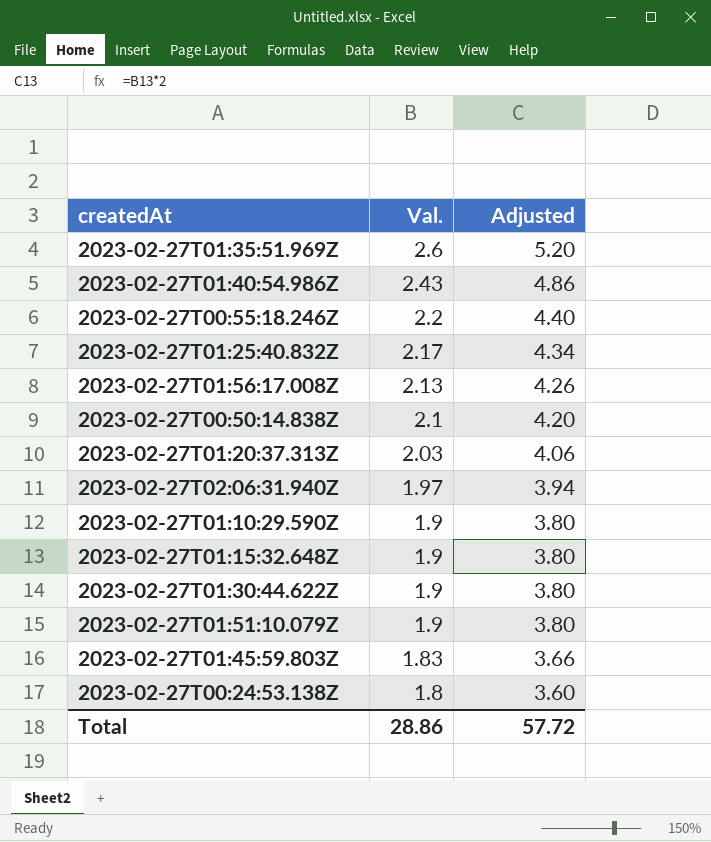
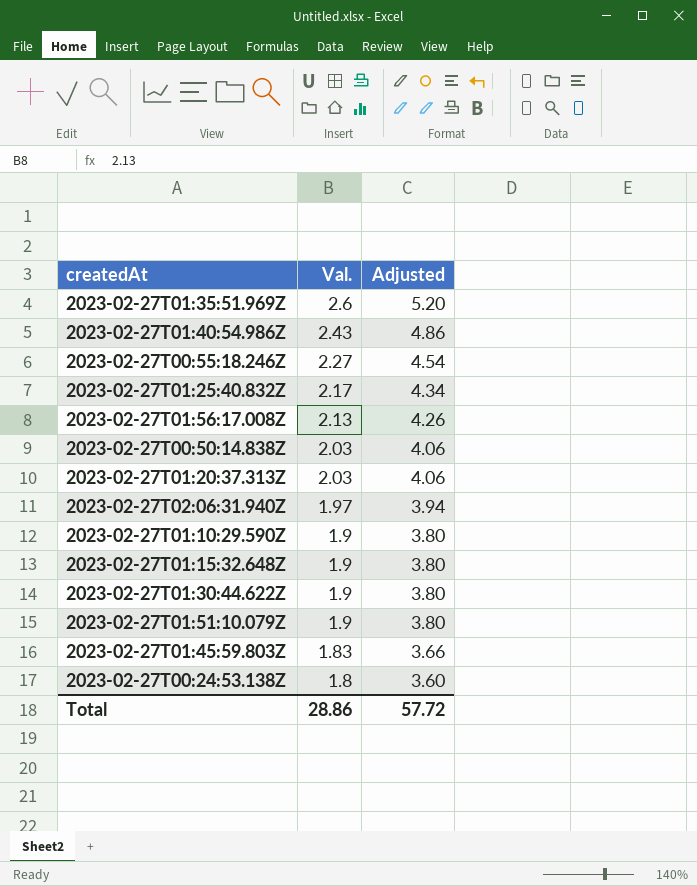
2023-02-27T00:55:18.246Z | Val.: 2.2 -> 2.27
2023-02-27T00:55:18.246Z | Adjusted: 4.40 -> 4.54
2023-02-27T00:50:14.838Z | Val.: 2.1 -> 2.03
2023-02-27T00:50:14.838Z | Adjusted: 4.20 -> 4.06

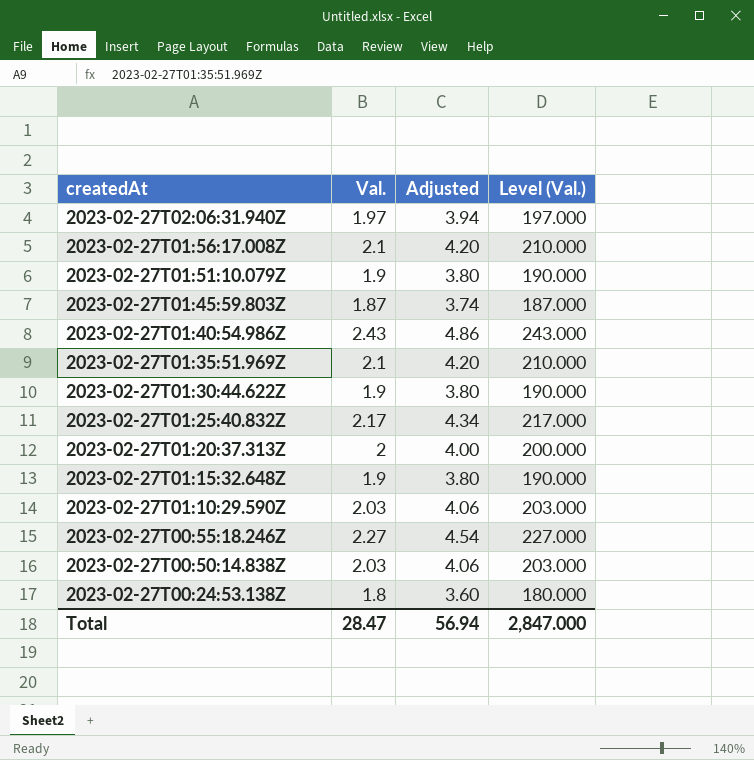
row order: Val. descending -> createdAt descending
column Level (Val.) | formula: none -> [Val.] * 100
2023-02-27T01:56:17.008Z | Val.: 2.13 -> 2.1
2023-02-27T01:56:17.008Z | Adjusted: 4.26 -> 4.20
2023-02-27T01:45:59.803Z | Val.: 1.83 -> 1.87
2023-02-27T01:45:59.803Z | Adjusted: 3.66 -> 3.74
2023-02-27T01:35:51.969Z | Val.: 2.6 -> 2.1
2023-02-27T01:35:51.969Z | Adjusted: 5.20 -> 4.20
2023-02-27T01:20:37.313Z | Val.: 2.03 -> 2
2023-02-27T01:20:37.313Z | Adjusted: 4.06 -> 4.00
2023-02-27T01:10:29.590Z | Val.: 1.9 -> 2.03
2023-02-27T01:10:29.590Z | Adjusted: 3.80 -> 4.06
Total | Val.: 28.86 -> 28.47
Total | Adjusted: 57.72 -> 56.94

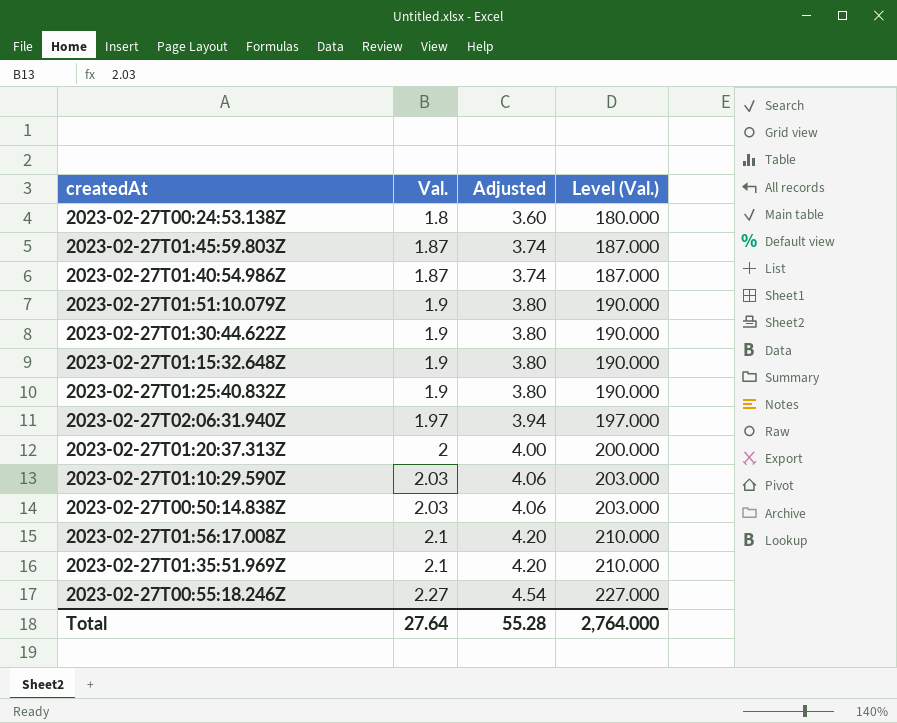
row order: createdAt descending -> Val. ascending
2023-02-27T01:40:54.986Z | Val.: 2.43 -> 1.87
2023-02-27T01:40:54.986Z | Adjusted: 4.86 -> 3.74
2023-02-27T01:40:54.986Z | Level (Val.): 243.000 -> 187.000
2023-02-27T01:25:40.832Z | Val.: 2.17 -> 1.9
2023-02-27T01:25:40.832Z | Adjusted: 4.34 -> 3.80
2023-02-27T01:25:40.832Z | Level (Val.): 217.000 -> 190.000
Total | Val.: 28.47 -> 27.64
Total | Adjusted: 56.94 -> 55.28
Total | Level (Val.): 2,847.000 -> 2,764.000

